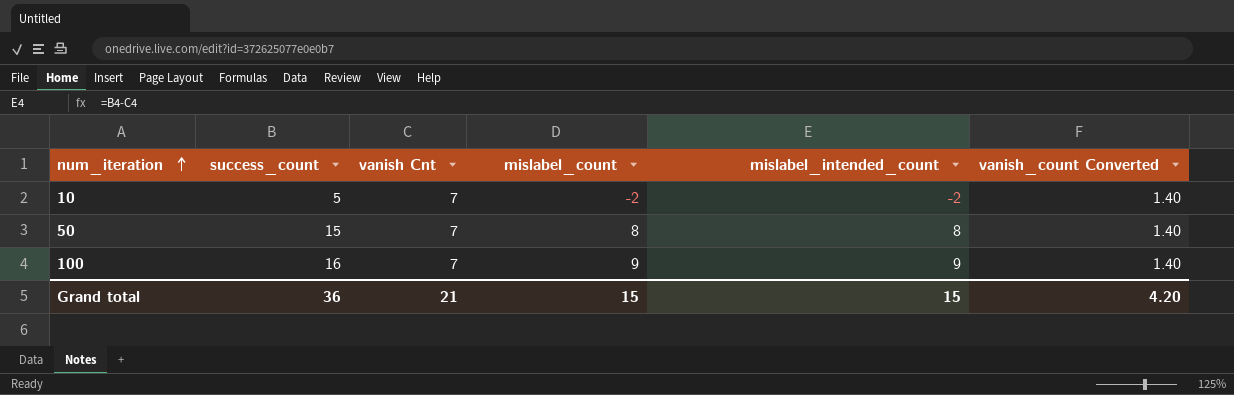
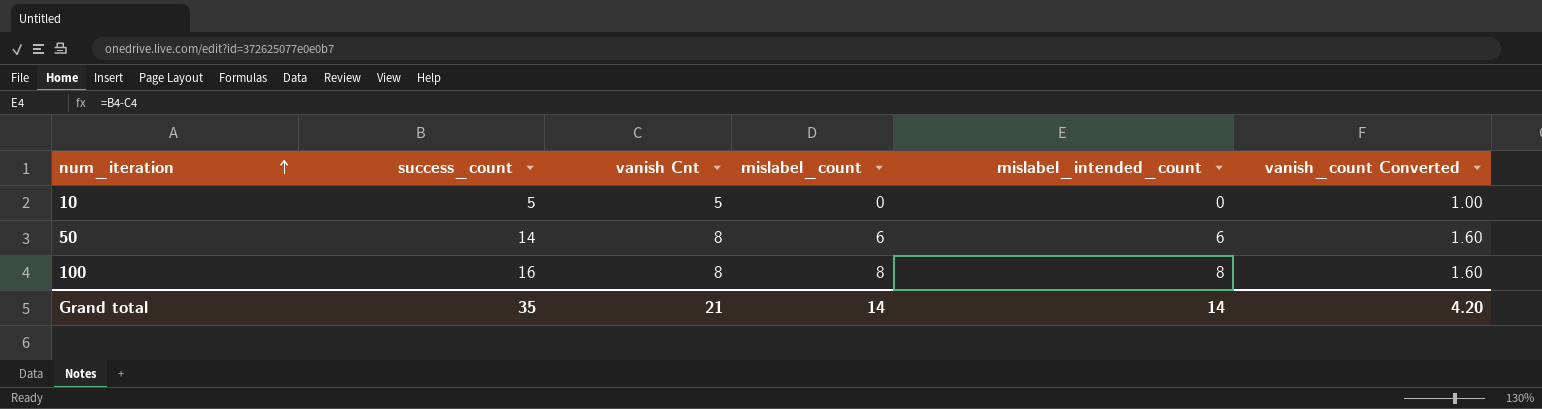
10 | vanish Cnt: 7 -> 5
10 | mislabel_count: -2 -> 0
10 | mislabel_intended_count: -2 -> 0
10 | vanish_count Converted: 1.40 -> 1.00
50 | success_count: 15 -> 14
50 | vanish Cnt: 7 -> 8
50 | mislabel_count: 8 -> 6
50 | mislabel_intended_count: 8 -> 6
50 | vanish_count Converted: 1.40 -> 1.60
100 | vanish Cnt: 7 -> 8
100 | mislabel_count: 9 -> 8
100 | mislabel_intended_count: 9 -> 8
100 | vanish_count Converted: 1.40 -> 1.60
Grand total | success_count: 36 -> 35
Grand total | mislabel_count: 15 -> 14
Grand total | mislabel_intended_count: 15 -> 14

